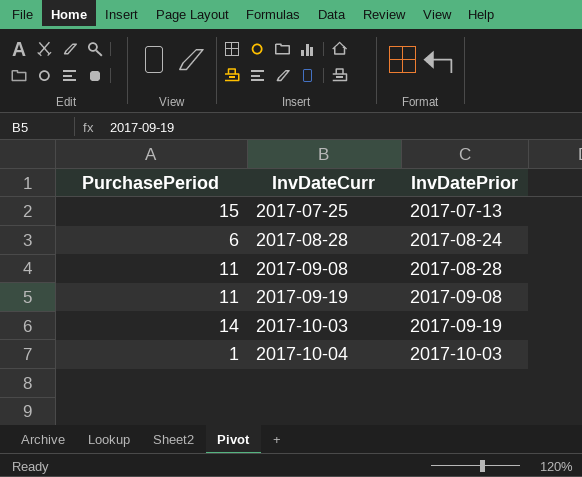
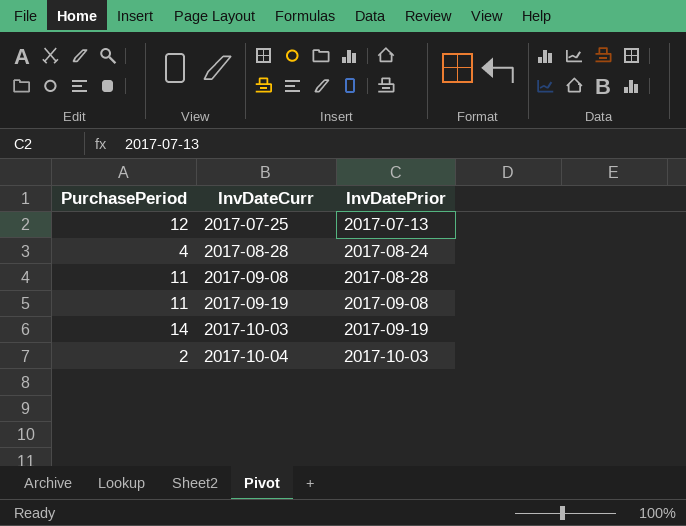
2017-07-25 | PurchasePeriod: 15 -> 12
2017-08-28 | PurchasePeriod: 6 -> 4
2017-10-04 | PurchasePeriod: 1 -> 2

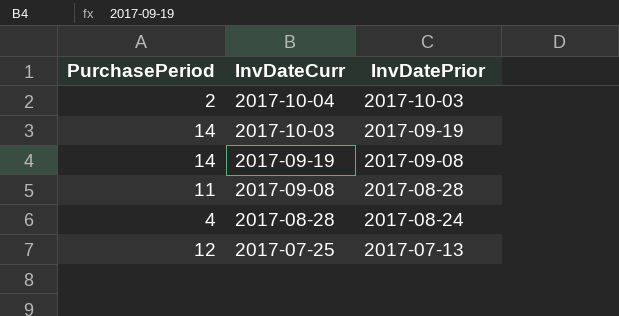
row order: InvDateCurr ascending -> InvDateCurr descending
2017-09-19 | PurchasePeriod: 11 -> 14

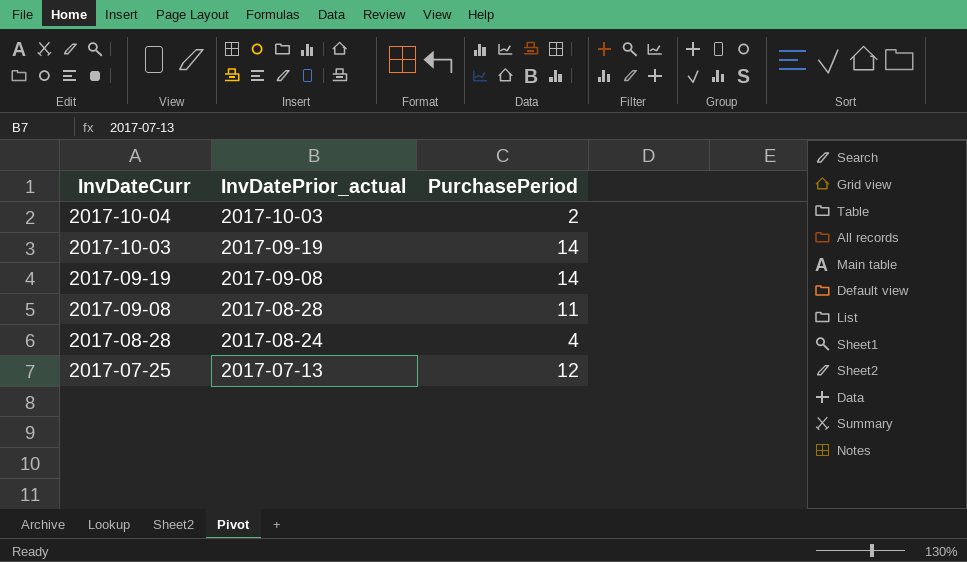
column name: InvDatePrior -> InvDatePrior_actual
column PurchasePeriod | position: 1 -> 3

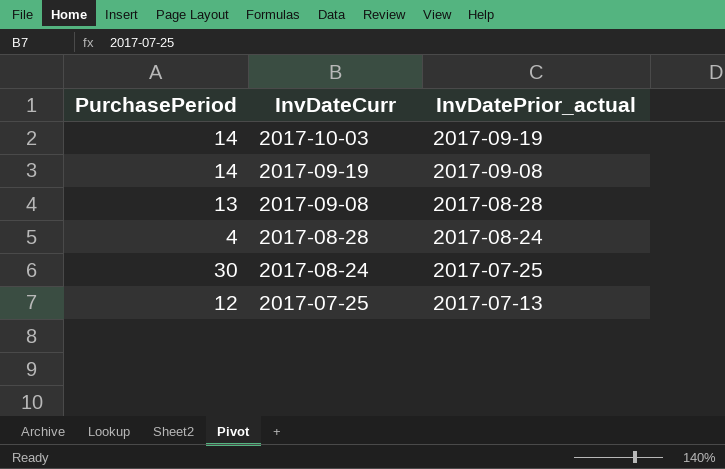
column PurchasePeriod | position: 3 -> 1
row 2017-10-04: 2017-10-03 | 2 -> none
2017-09-08 | PurchasePeriod: 11 -> 13
row 2017-08-24: none -> 30 | 2017-07-25

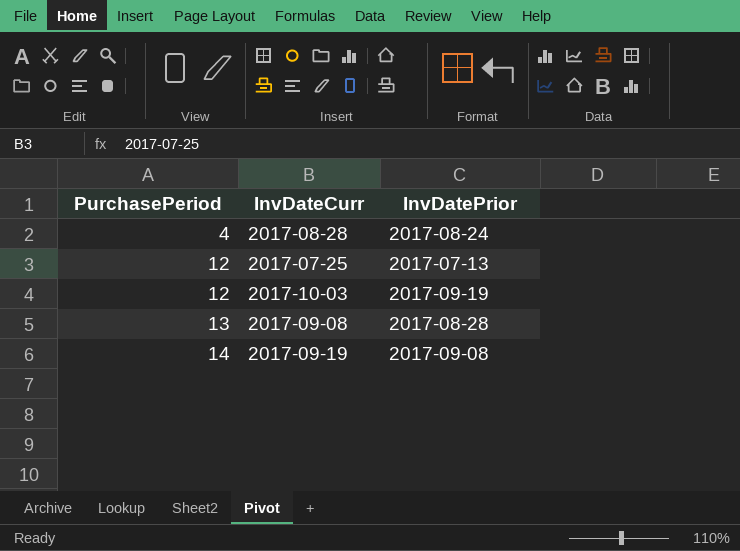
row order: InvDateCurr descending -> PurchasePeriod ascending
column name: InvDatePrior_actual -> InvDatePrior
row 2017-08-24: 30 | 2017-07-25 -> none
2017-10-03 | PurchasePeriod: 14 -> 12

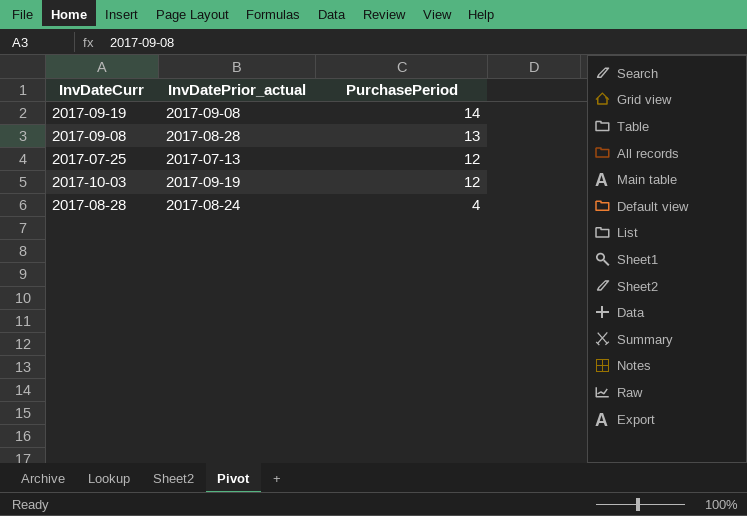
row order: PurchasePeriod ascending -> PurchasePeriod descending
column name: InvDatePrior -> InvDatePrior_actual
column PurchasePeriod | position: 1 -> 3

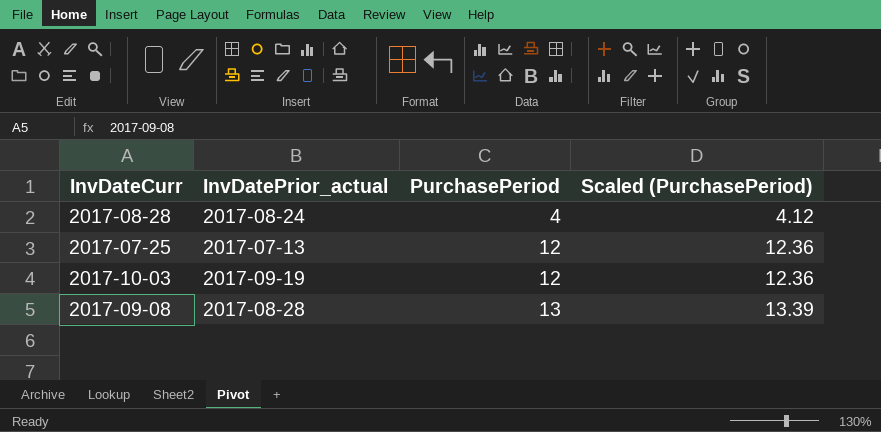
row order: PurchasePeriod descending -> PurchasePeriod ascending
column Scaled (PurchasePeriod) | formula: none -> [PurchasePeriod] * 1.03
row 2017-09-19: 2017-09-08 | 14 -> none

